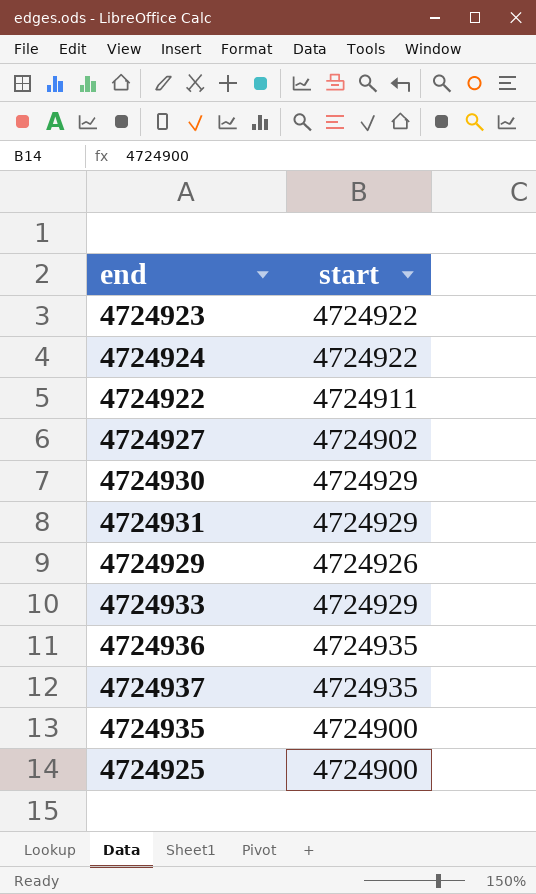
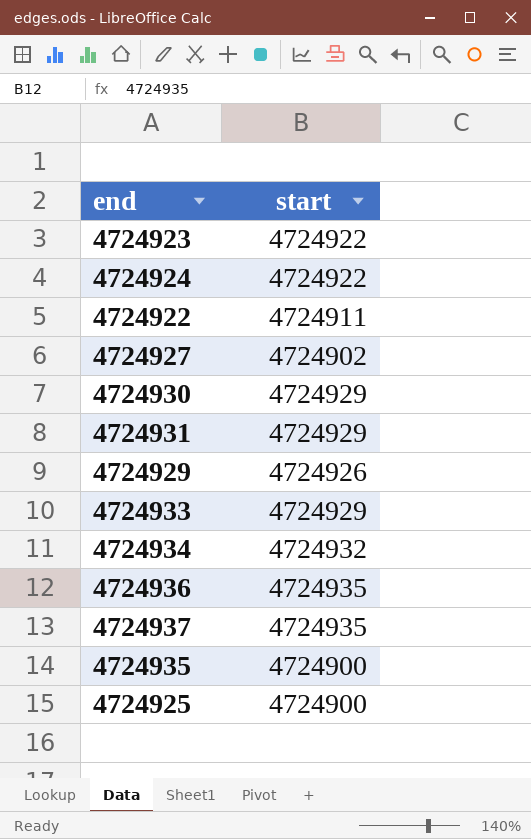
row 4724934: none -> 4724932

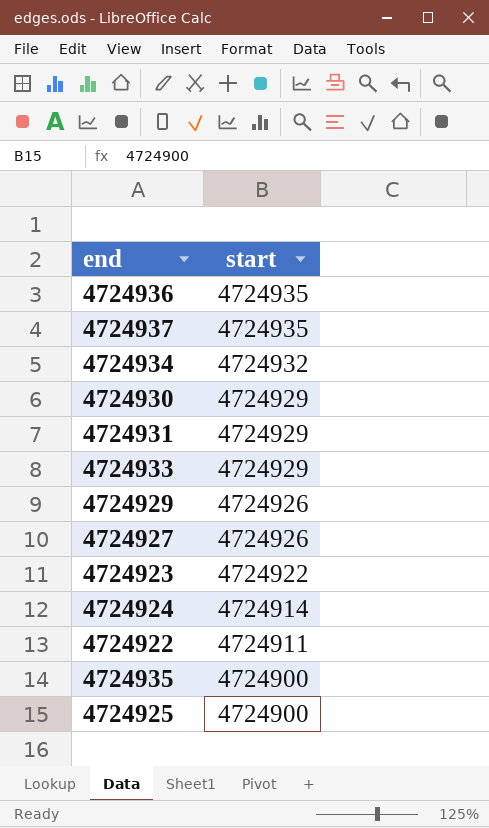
row order: none -> start descending
4724927 | start: 4724902 -> 4724926
4724924 | start: 4724922 -> 4724914

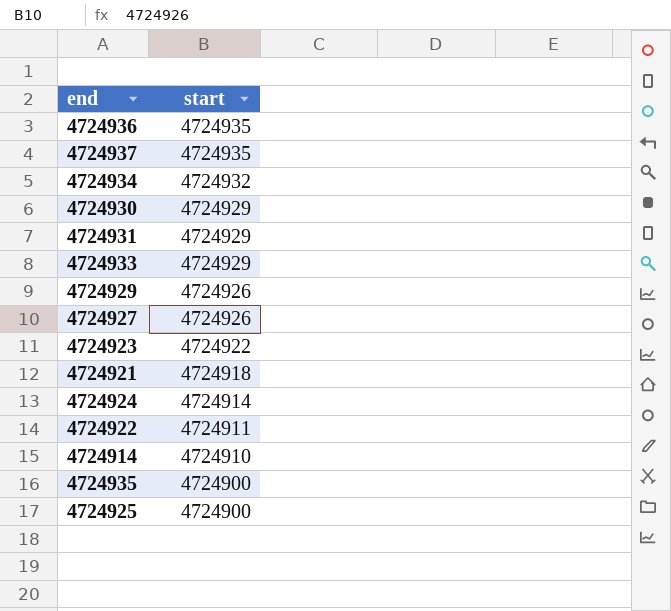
row 4724921: none -> 4724918
row 4724914: none -> 4724910

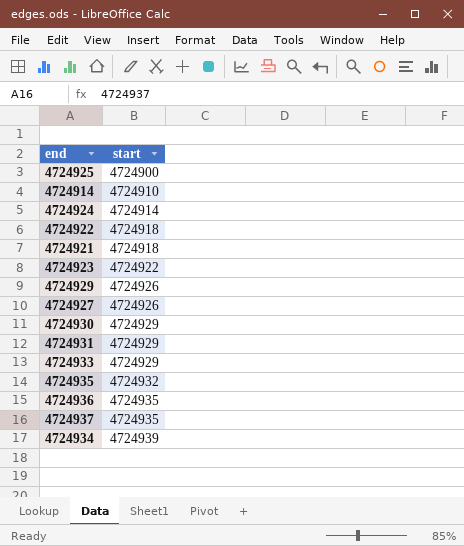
row order: start descending -> start ascending
4724922 | start: 4724911 -> 4724918
4724935 | start: 4724900 -> 4724932
4724934 | start: 4724932 -> 4724939

